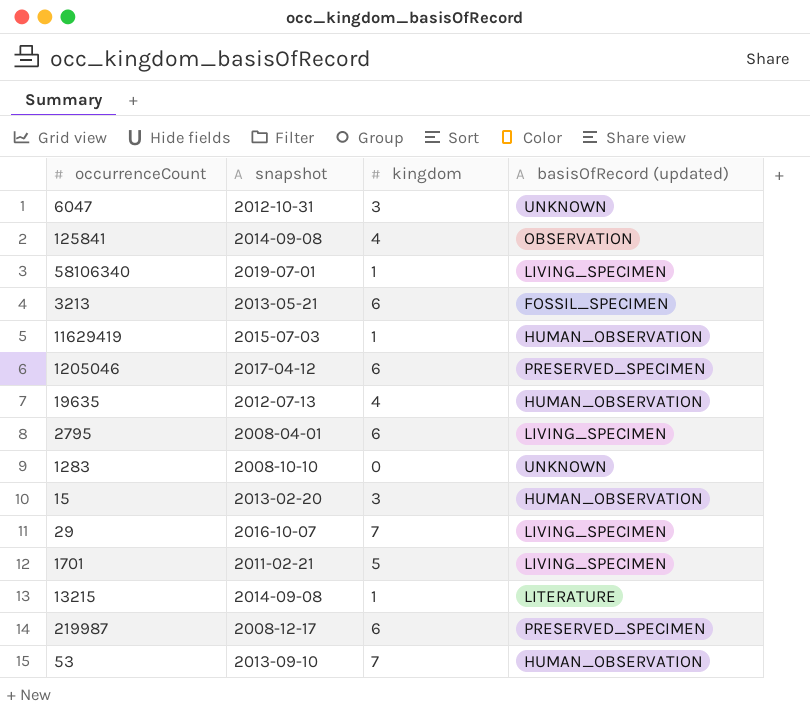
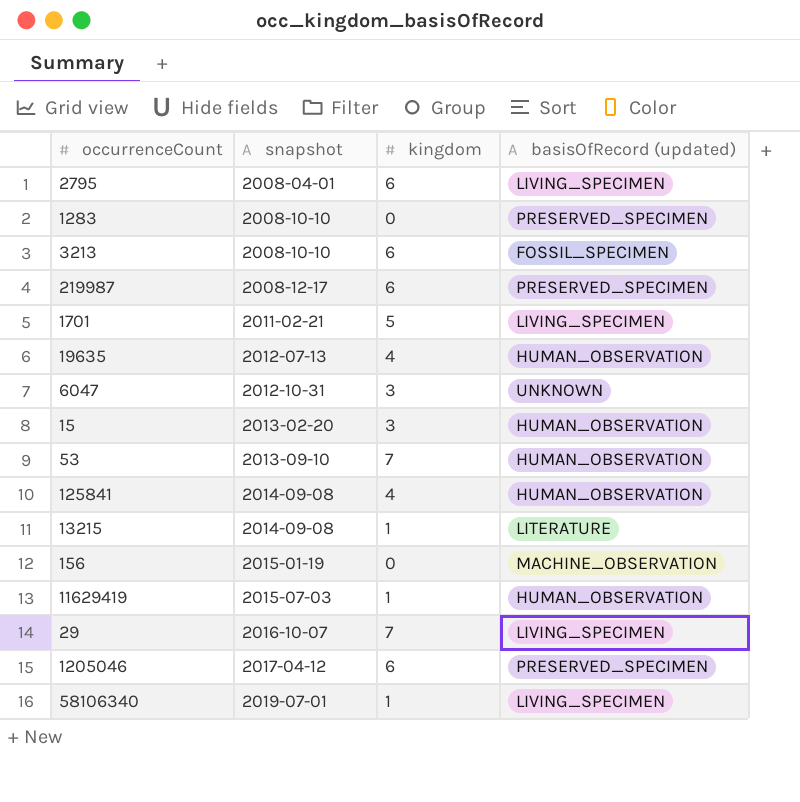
row order: none -> snapshot ascending
1283 | basisOfRecord (updated): UNKNOWN -> PRESERVED_SPECIMEN
3213 | snapshot: 2013-05-21 -> 2008-10-10
125841 | basisOfRecord (updated): OBSERVATION -> HUMAN_OBSERVATION
row 156: none -> 2015-01-19 | 0 | MACHINE_OBSERVATION

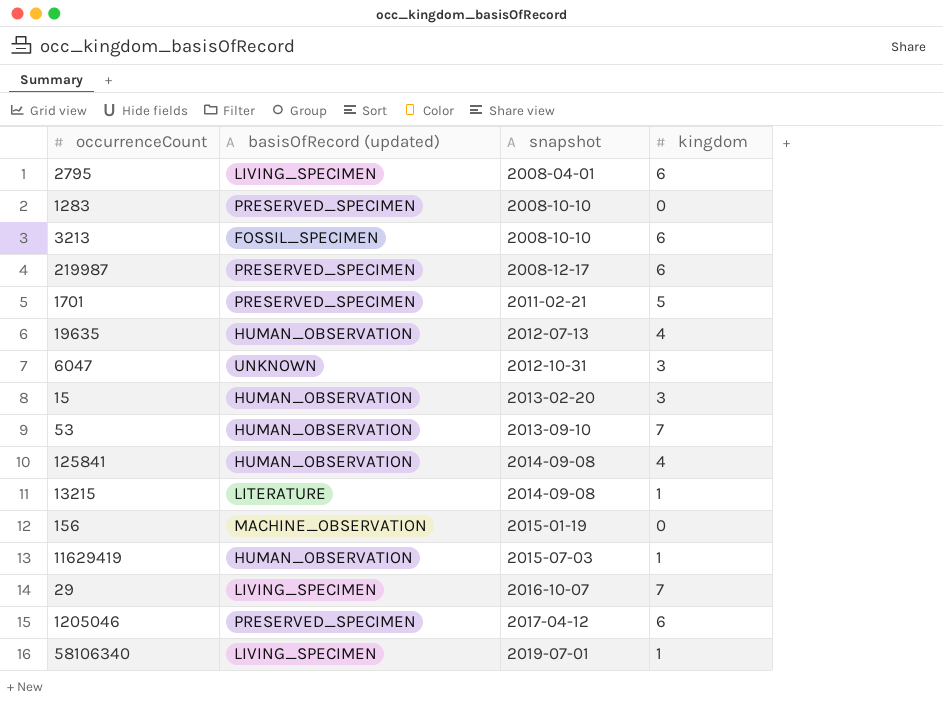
column basisOfRecord (updated) | position: 4 -> 2
1701 | basisOfRecord (updated): LIVING_SPECIMEN -> PRESERVED_SPECIMEN

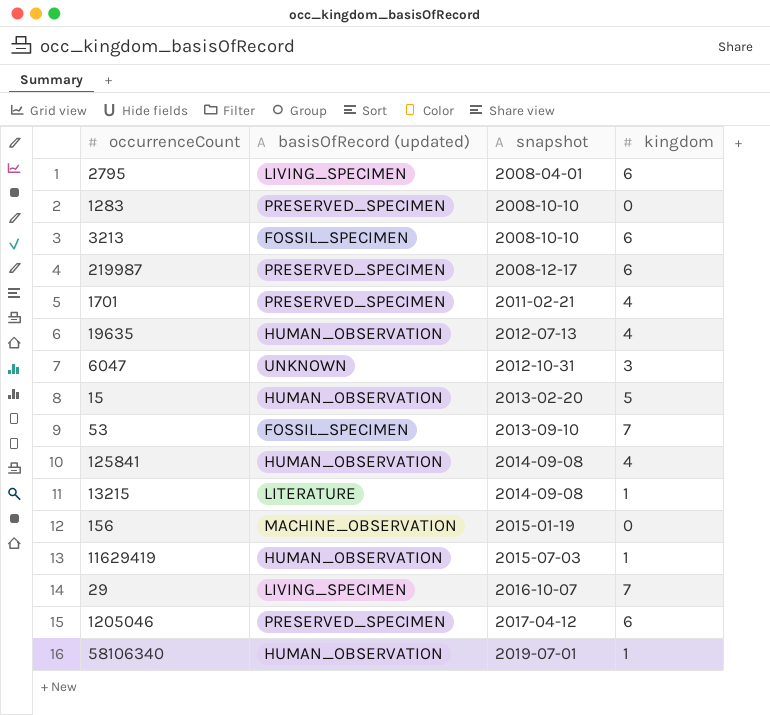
1701 | kingdom: 5 -> 4
15 | kingdom: 3 -> 5
53 | basisOfRecord (updated): HUMAN_OBSERVATION -> FOSSIL_SPECIMEN
58106340 | basisOfRecord (updated): LIVING_SPECIMEN -> HUMAN_OBSERVATION

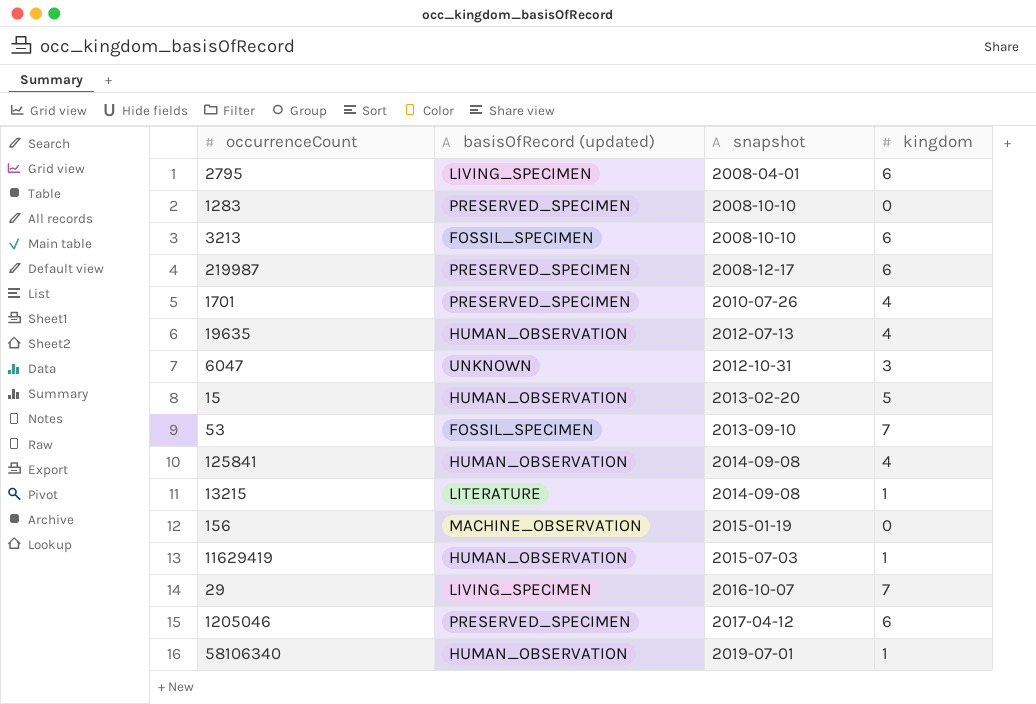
1701 | snapshot: 2011-02-21 -> 2010-07-26

